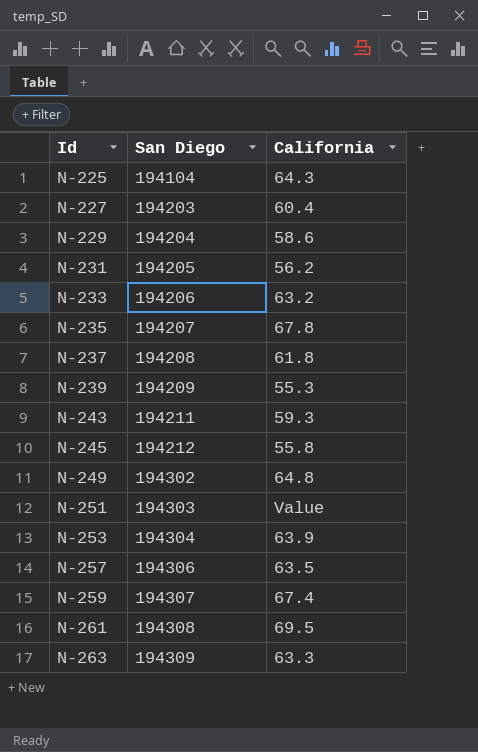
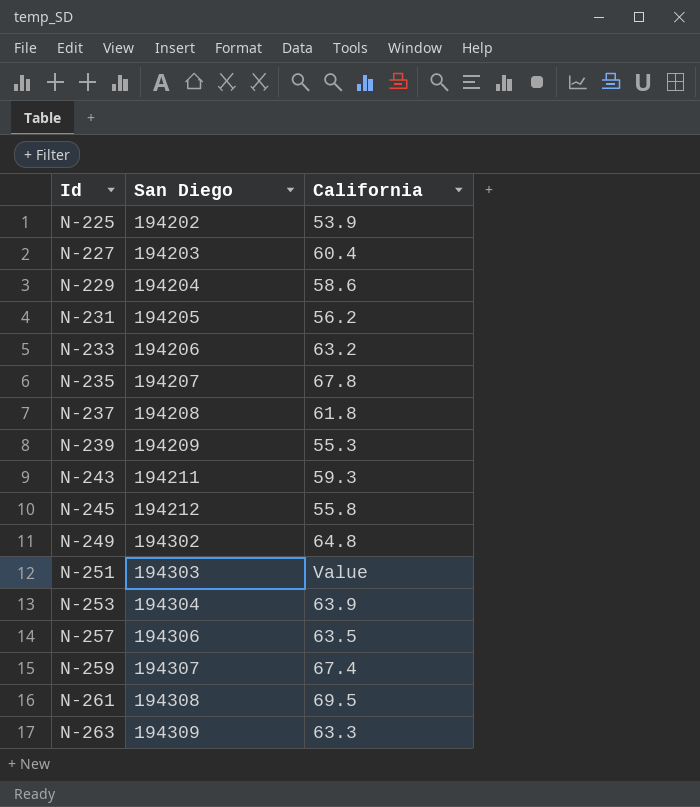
N-225 | San Diego: 194104 -> 194202
N-225 | California: 64.3 -> 53.9

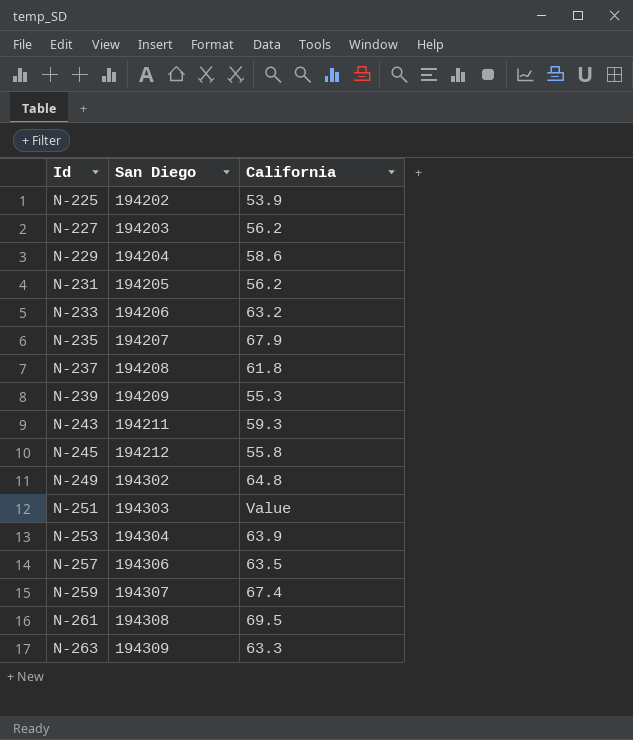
N-227 | California: 60.4 -> 56.2
N-235 | California: 67.8 -> 67.9

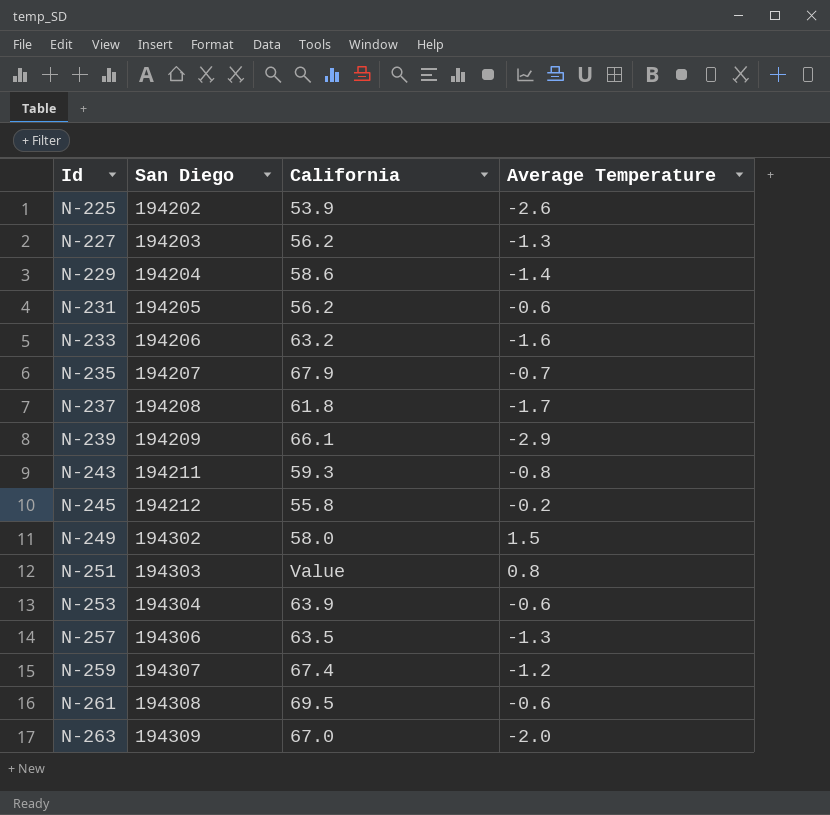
column Average Temperature | position: none -> 4
N-239 | California: 55.3 -> 66.1
N-249 | California: 64.8 -> 58.0
N-263 | California: 63.3 -> 67.0

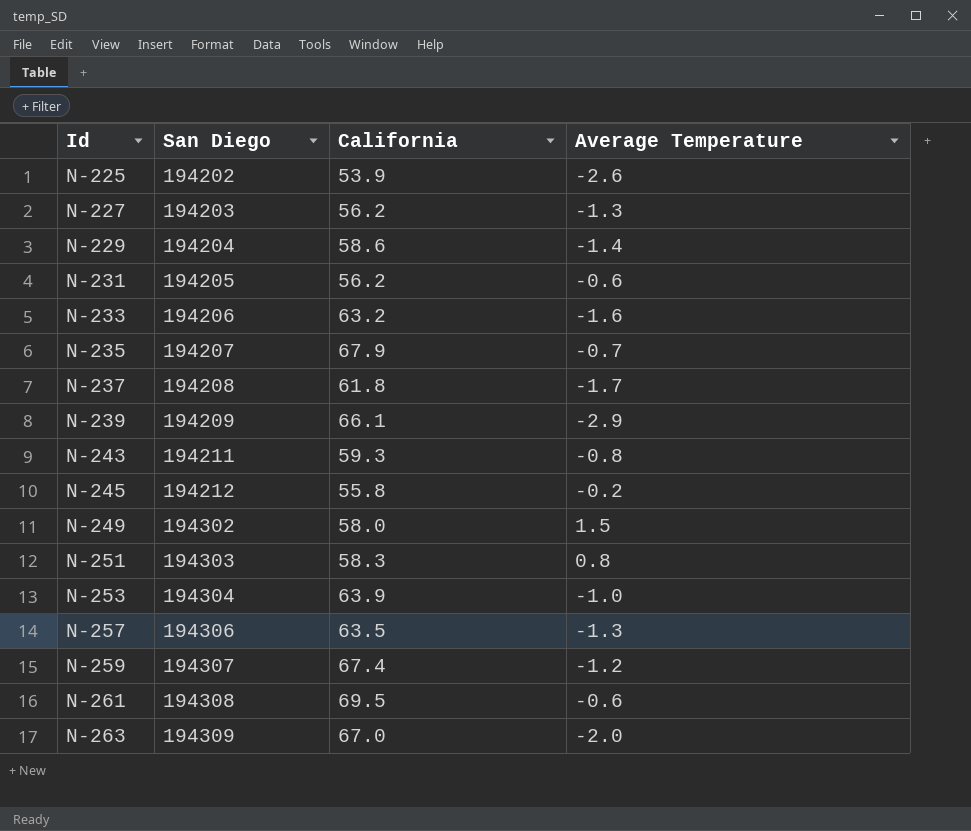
N-251 | California: Value -> 58.3
N-253 | Average Temperature: -0.6 -> -1.0

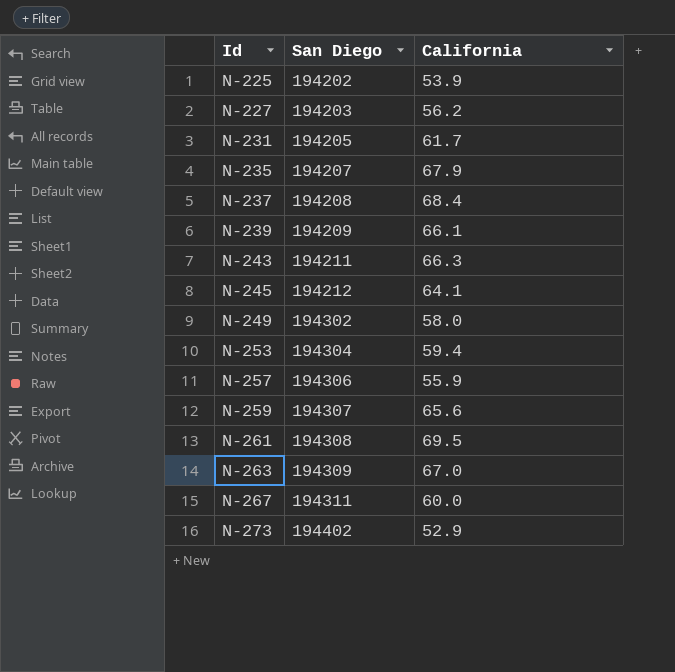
column Average Temperature | position: 4 -> none
row N-229: 194204 | 58.6 | -1.4 -> none
row N-233: 194206 | 63.2 | -1.6 -> none
row N-251: 194303 | 58.3 | 0.8 -> none
N-231 | California: 56.2 -> 61.7
N-237 | California: 61.8 -> 68.4
N-243 | California: 59.3 -> 66.3
N-245 | California: 55.8 -> 64.1
N-253 | California: 63.9 -> 59.4
N-257 | California: 63.5 -> 55.9
N-259 | California: 67.4 -> 65.6
row N-267: none -> 194311 | 60.0
row N-273: none -> 194402 | 52.9

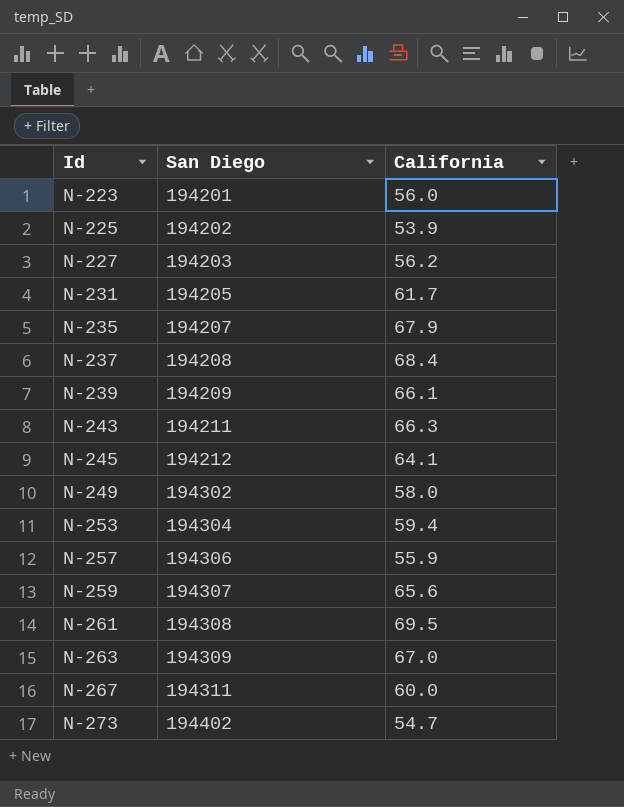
row N-223: none -> 194201 | 56.0
N-273 | California: 52.9 -> 54.7

